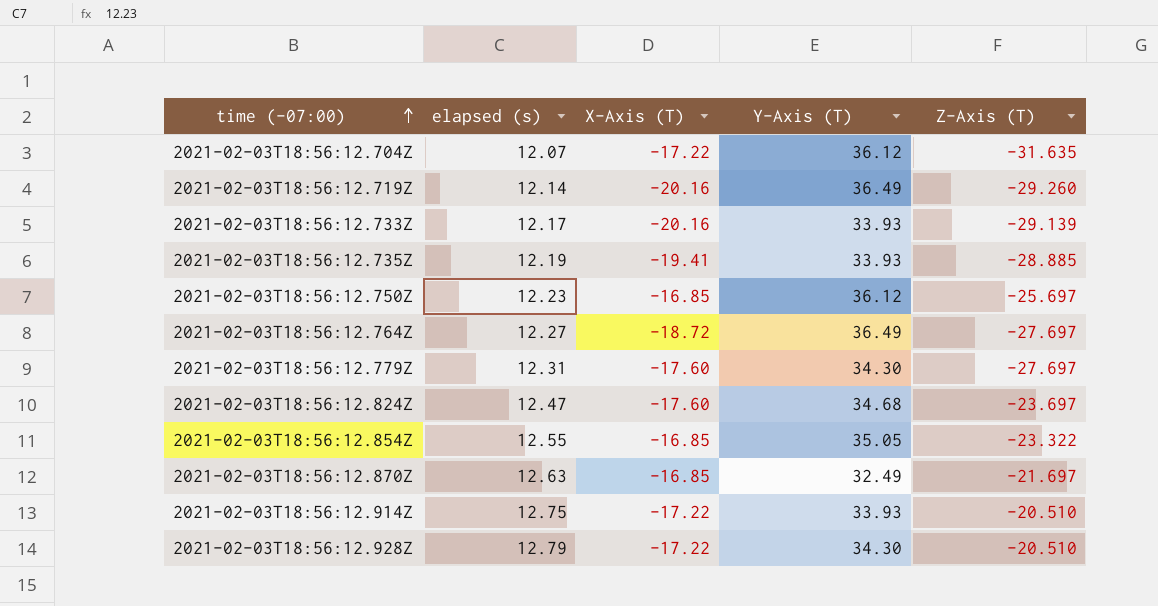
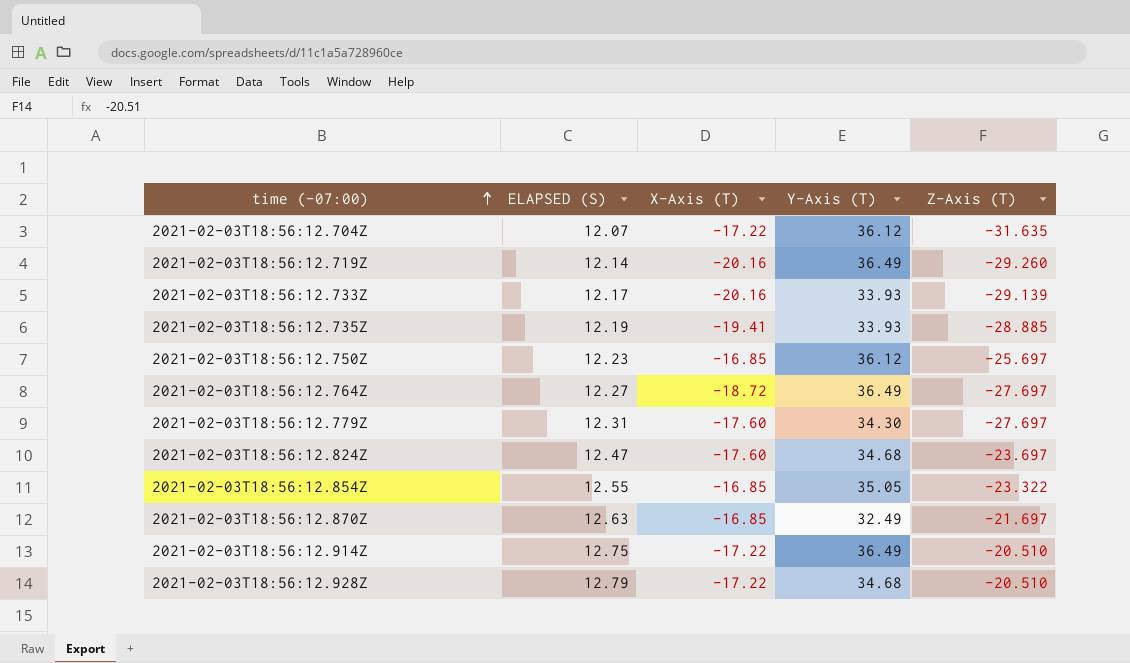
column name: elapsed (s) -> ELAPSED (S)
2021-02-03T18:56:12.914Z | Y-Axis (T): 33.93 -> 36.49
2021-02-03T18:56:12.928Z | Y-Axis (T): 34.30 -> 34.68

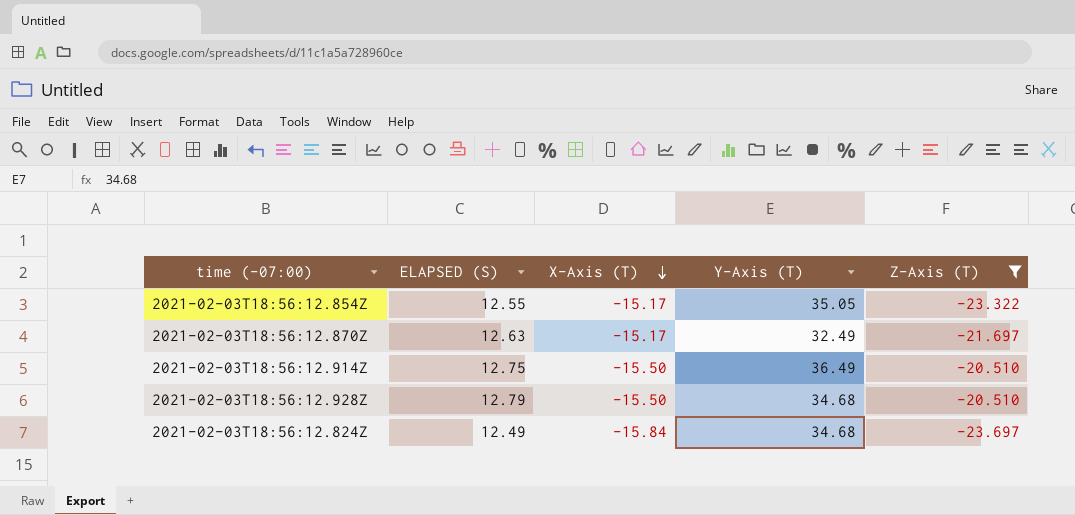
filter: none -> Z-Axis (T) >= -23.697
row order: time (-07:00) ascending -> X-Axis (T) descending
2021-02-03T18:56:12.854Z | X-Axis (T): -16.85 -> -15.17
2021-02-03T18:56:12.870Z | X-Axis (T): -16.85 -> -15.17
2021-02-03T18:56:12.914Z | X-Axis (T): -17.22 -> -15.50
2021-02-03T18:56:12.928Z | X-Axis (T): -17.22 -> -15.50
2021-02-03T18:56:12.824Z | ELAPSED (S): 12.47 -> 12.49
2021-02-03T18:56:12.824Z | X-Axis (T): -17.60 -> -15.84

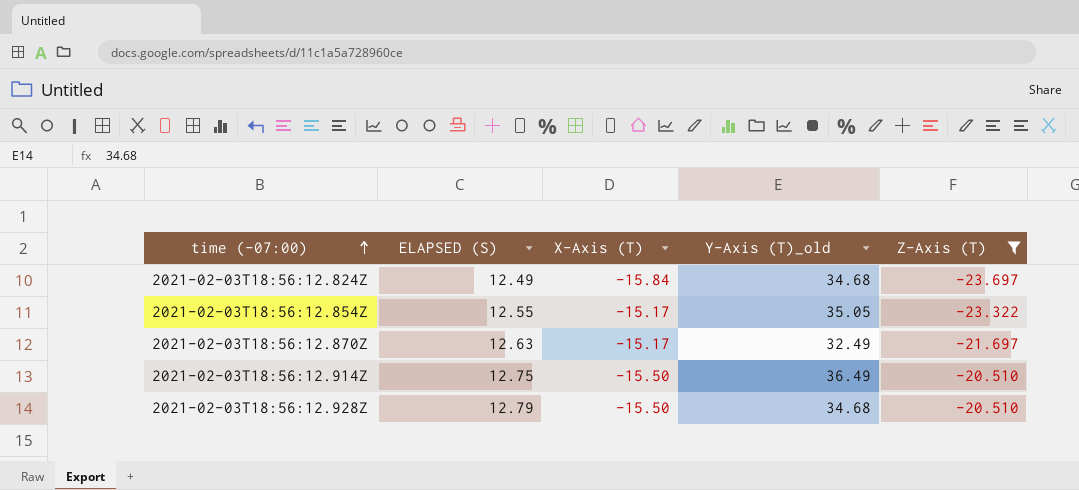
row order: X-Axis (T) descending -> time (-07:00) ascending
column name: Y-Axis (T) -> Y-Axis (T)_old

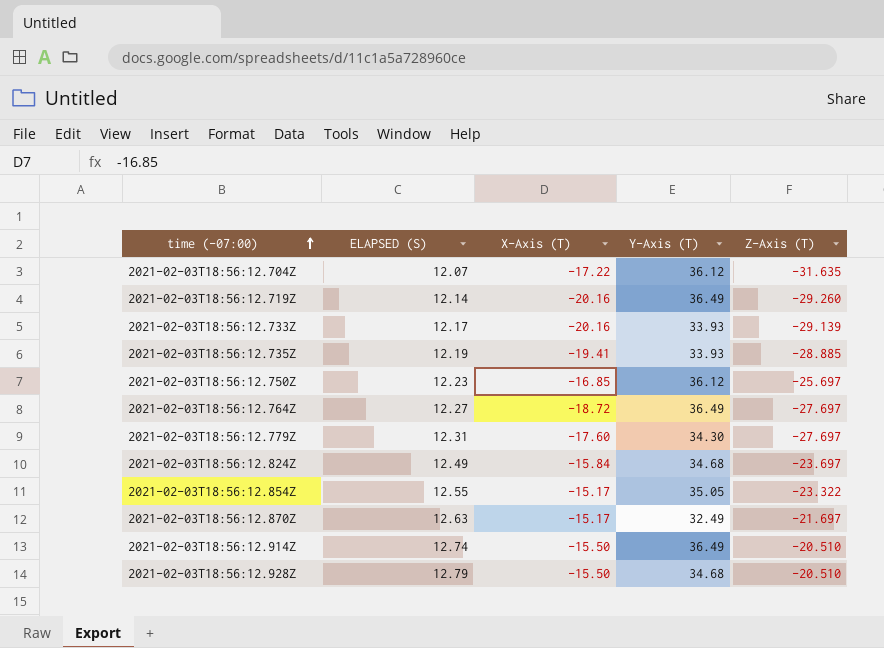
filter: Z-Axis (T) >= -23.697 -> none
column name: Y-Axis (T)_old -> Y-Axis (T)
2021-02-03T18:56:12.914Z | ELAPSED (S): 12.75 -> 12.74

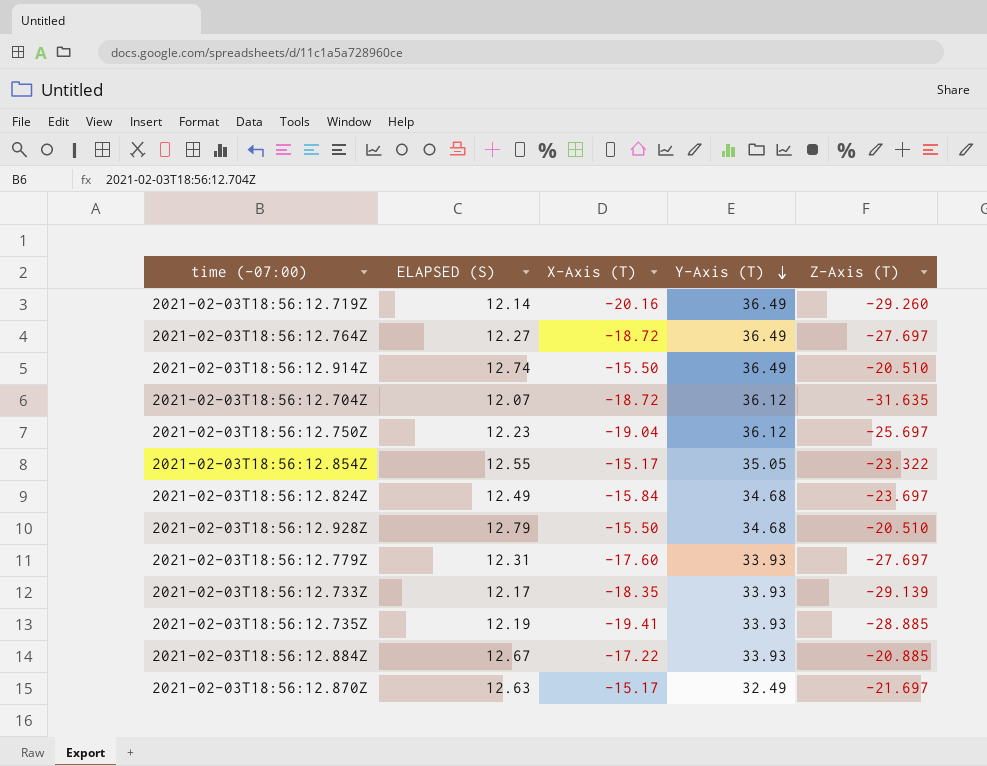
row order: time (-07:00) ascending -> Y-Axis (T) descending
2021-02-03T18:56:12.704Z | X-Axis (T): -17.22 -> -18.72
2021-02-03T18:56:12.750Z | X-Axis (T): -16.85 -> -19.04
2021-02-03T18:56:12.779Z | Y-Axis (T): 34.30 -> 33.93
2021-02-03T18:56:12.733Z | X-Axis (T): -20.16 -> -18.35
row 2021-02-03T18:56:12.884Z: none -> 12.67 | -17.22 | 33.93 | -20.885

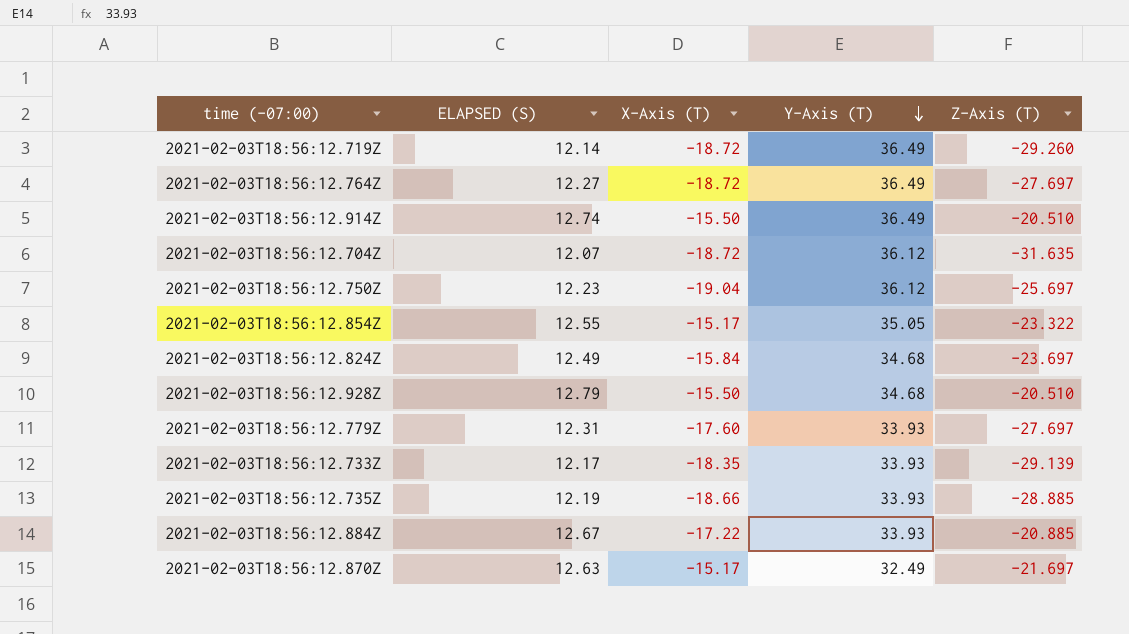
2021-02-03T18:56:12.719Z | X-Axis (T): -20.16 -> -18.72
2021-02-03T18:56:12.735Z | X-Axis (T): -19.41 -> -18.66

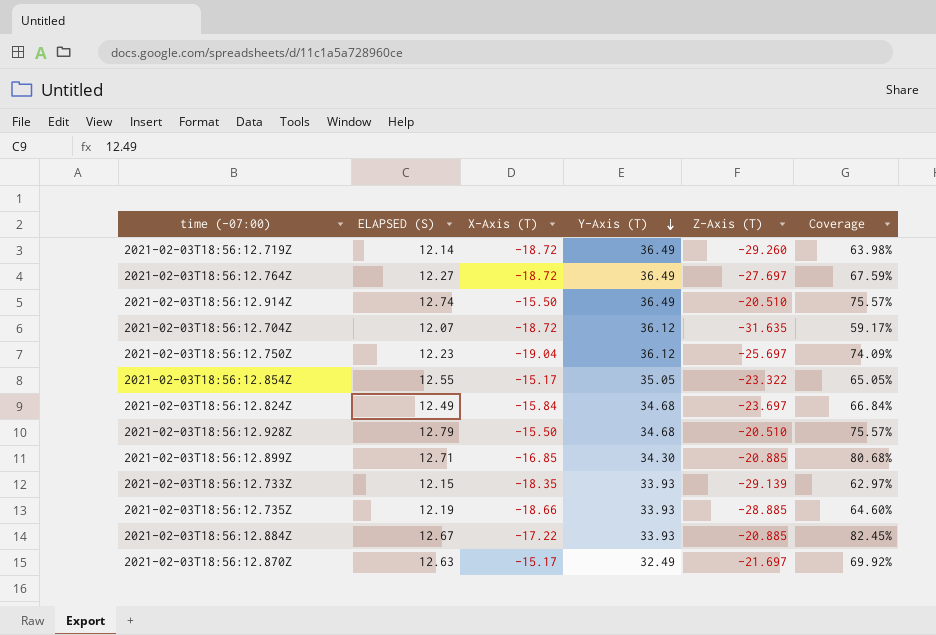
column Coverage | formula: none -> [X-Axis (T)] / [Z-Axis (T)]
row 2021-02-03T18:56:12.779Z: 12.31 | -17.60 | 33.93 | -27.697 -> none
row 2021-02-03T18:56:12.899Z: none -> 12.71 | -16.85 | 34.30 | -20.885 | 80.68%
2021-02-03T18:56:12.733Z | ELAPSED (S): 12.17 -> 12.15

